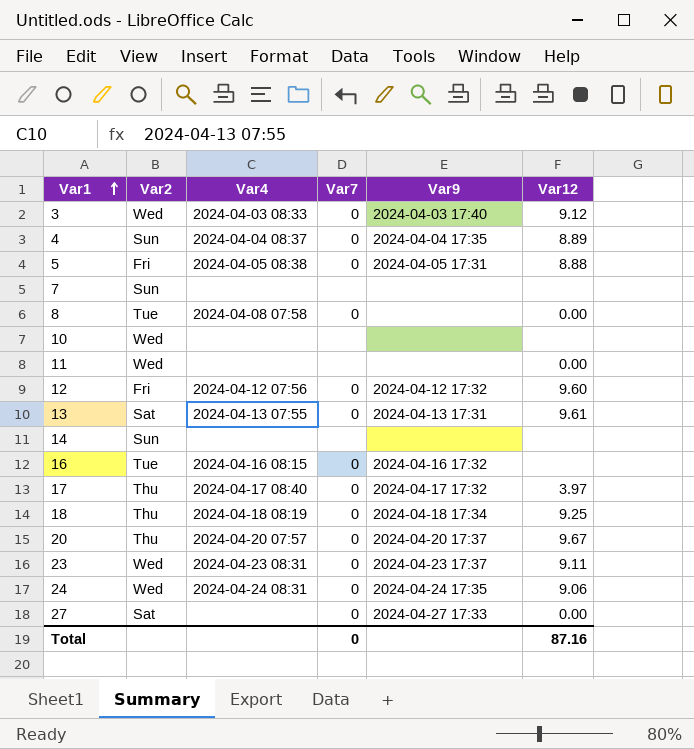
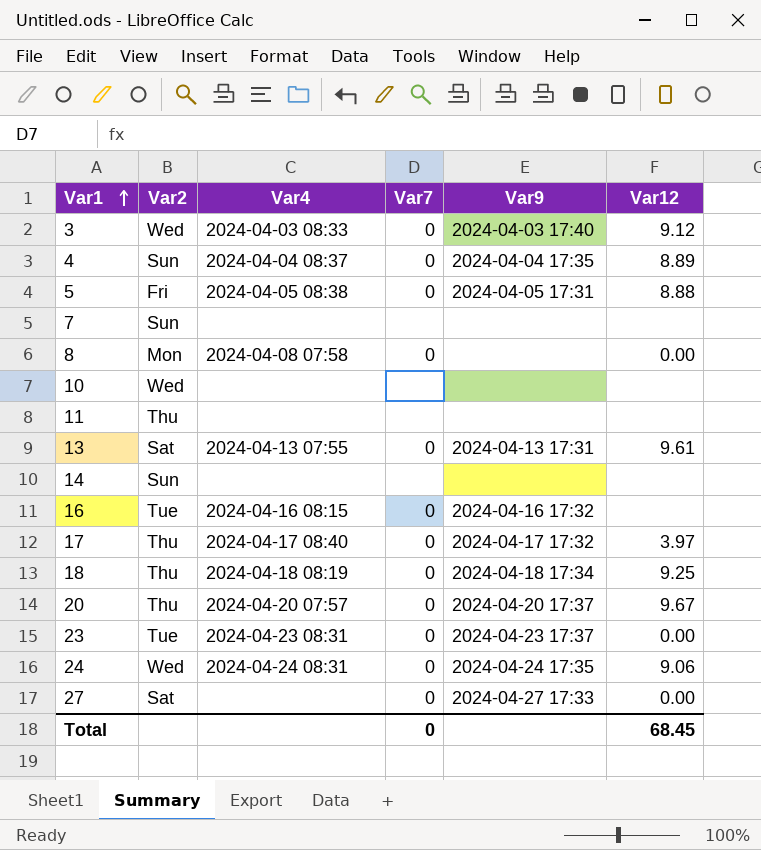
row 12: Fri | 2024-04-12 07:56 | 0 | 2024-04-12 17:32 | 9.60 -> none
8 | Var2: Tue -> Mon
11 | Var2: Wed -> Thu
11 | Var12: 0.00 -> none
23 | Var2: Wed -> Tue
23 | Var12: 9.11 -> 0.00
Total | Var12: 87.16 -> 68.45

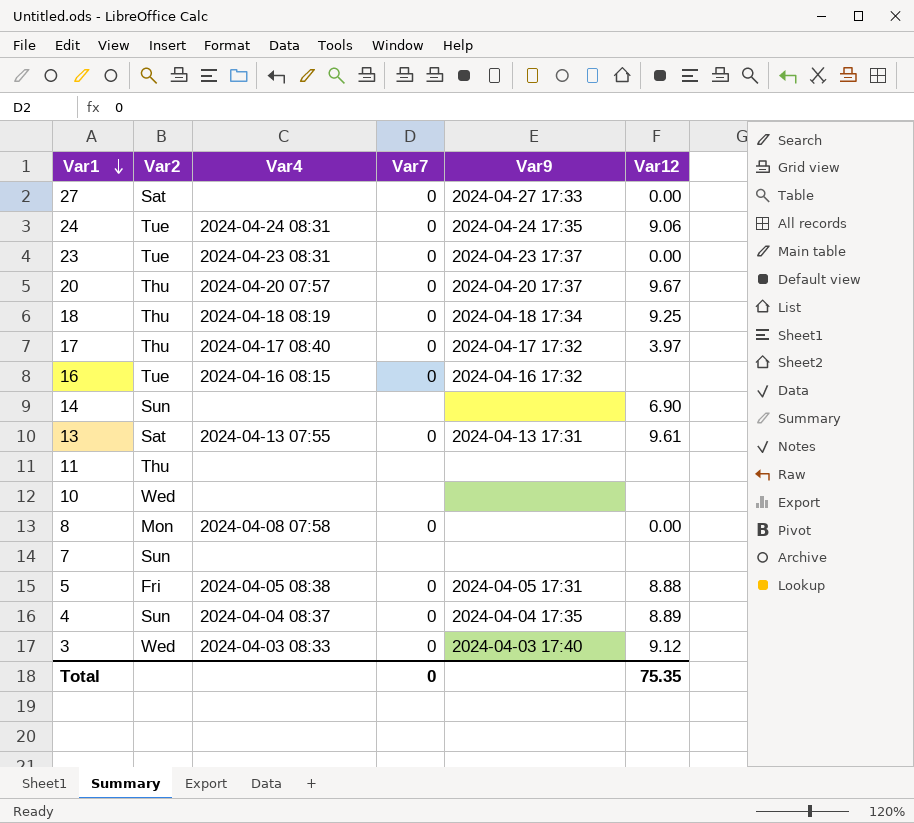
row order: Var1 ascending -> Var1 descending
24 | Var2: Wed -> Tue
14 | Var12: none -> 6.90
Total | Var12: 68.45 -> 75.35

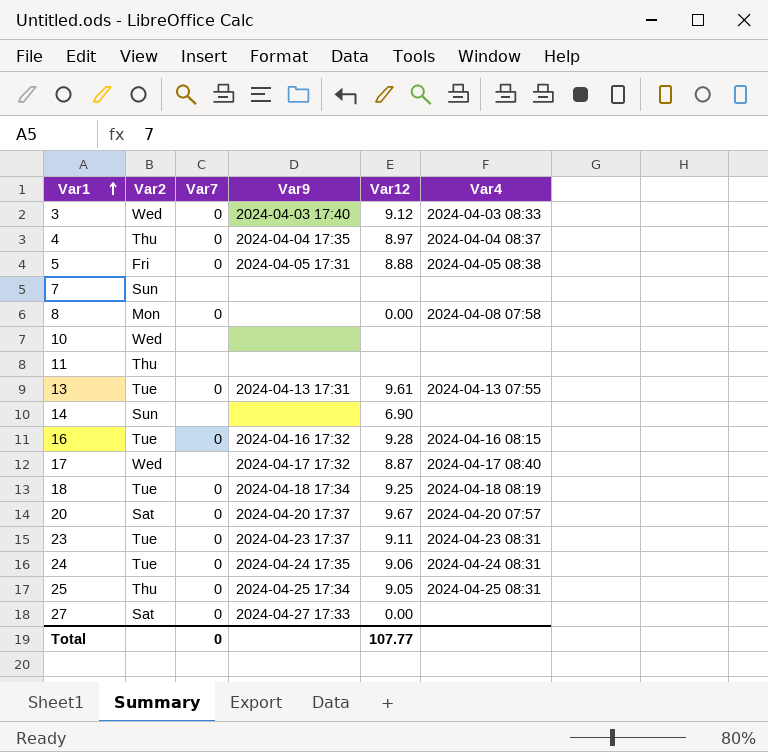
row order: Var1 descending -> Var1 ascending
column Var4 | position: 3 -> 6
4 | Var2: Sun -> Thu
4 | Var12: 8.89 -> 8.97
13 | Var2: Sat -> Tue
16 | Var12: none -> 9.28
17 | Var2: Thu -> Wed
17 | Var7: 0 -> none
17 | Var12: 3.97 -> 8.87
18 | Var2: Thu -> Tue
20 | Var2: Thu -> Sat
23 | Var12: 0.00 -> 9.11
row 25: none -> Thu | 0 | 2024-04-25 17:34 | 9.05 | 2024-04-25 08:31
Total | Var12: 75.35 -> 107.77

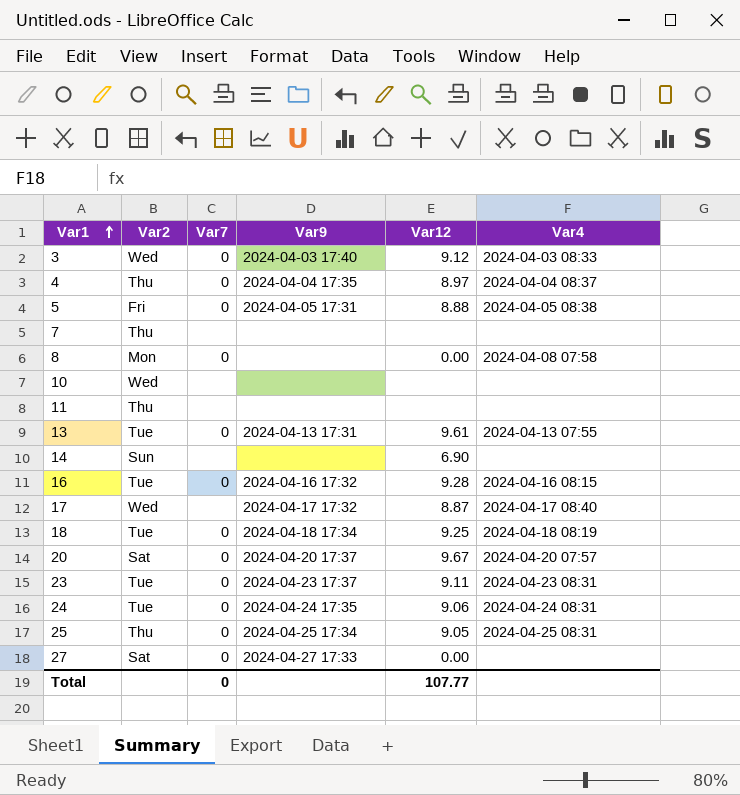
7 | Var2: Sun -> Thu

